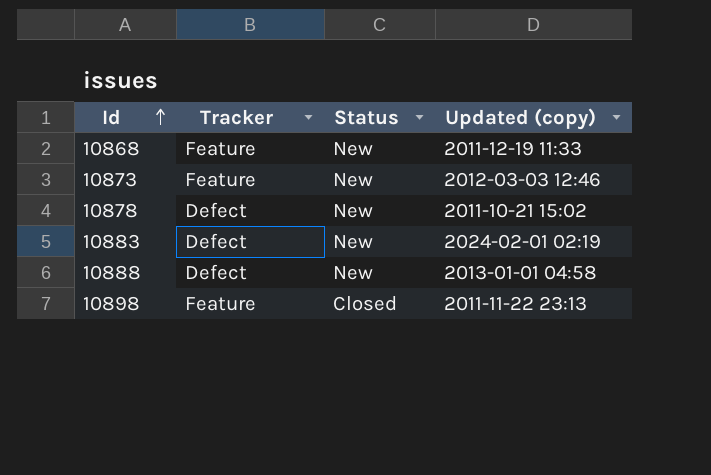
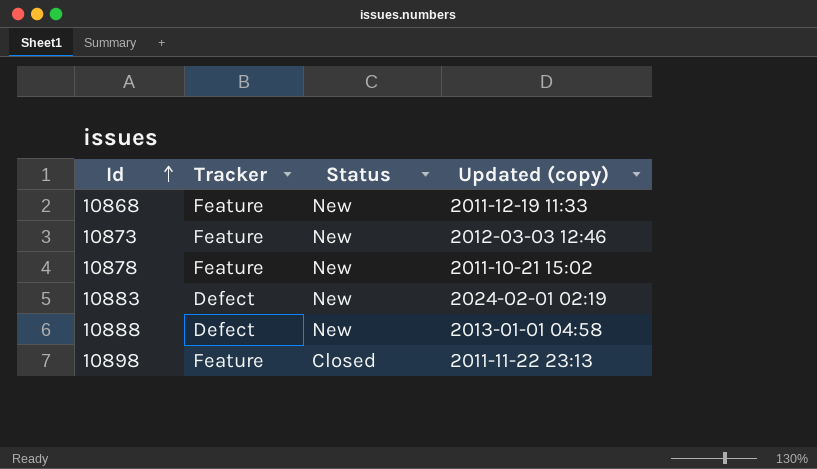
10878 | Tracker: Defect -> Feature

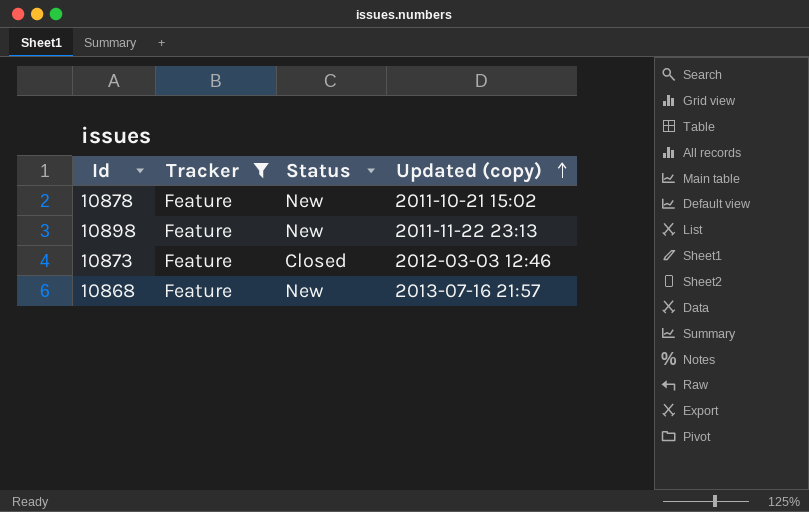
filter: none -> Tracker = Feature
row order: Id ascending -> Updated (copy) ascending
10898 | Status: Closed -> New
10873 | Status: New -> Closed
10868 | Updated (copy): 2011-12-19 11:33 -> 2013-07-16 21:57

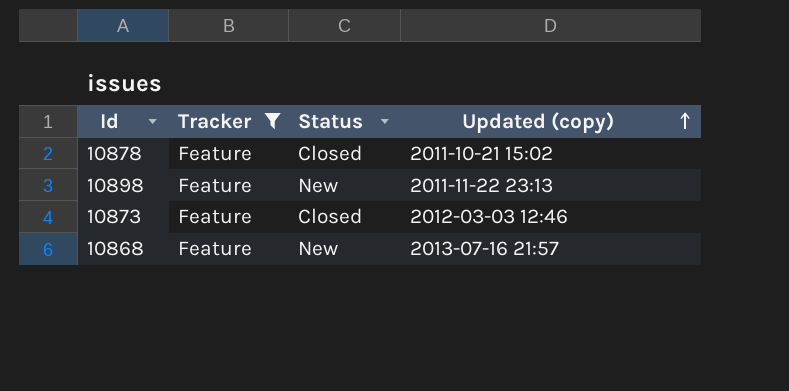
10878 | Status: New -> Closed

